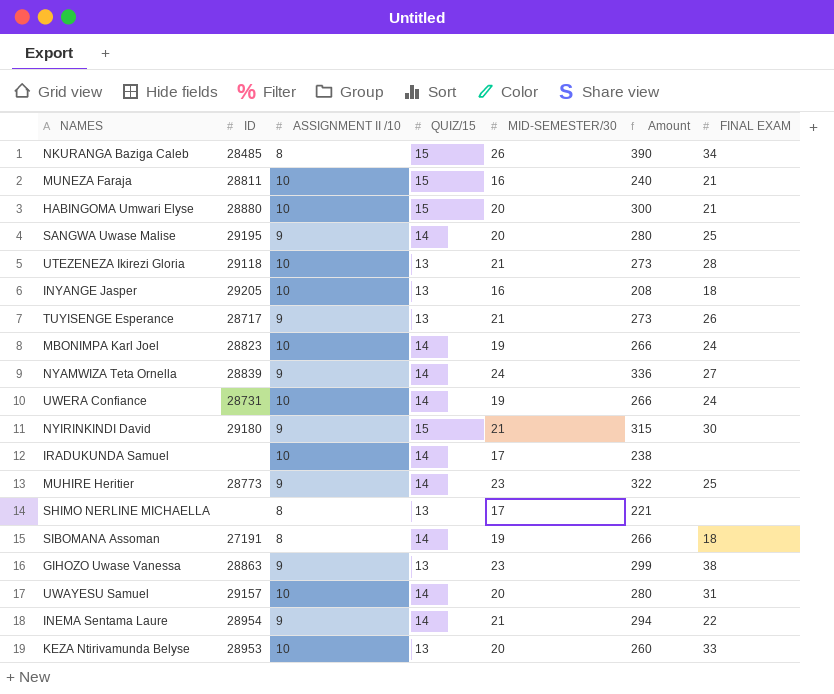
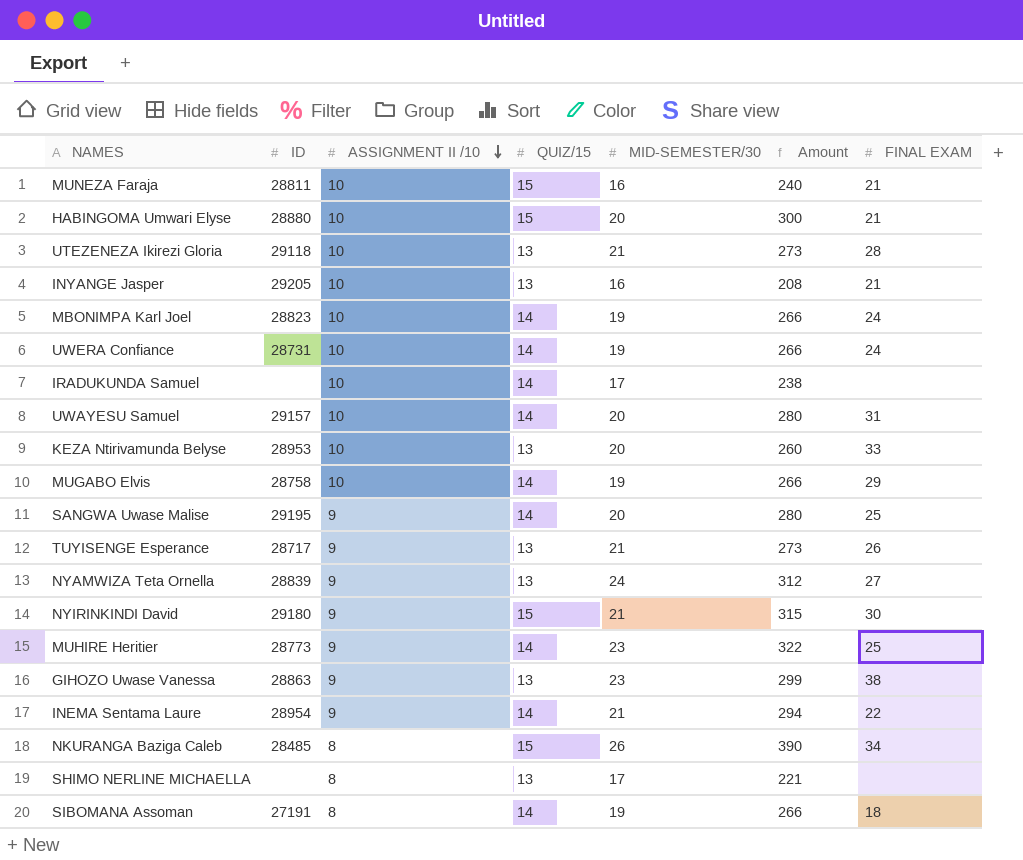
row order: none -> ASSIGNMENT II /10 descending
INYANGE Jasper | FINAL EXAM: 18 -> 21
row MUGABO Elvis: none -> 28758 | 10 | 14 | 19 | 266 | 29
NYAMWIZA Teta Ornella | QUIZ/15: 14 -> 13
NYAMWIZA Teta Ornella | Amount: 336 -> 312

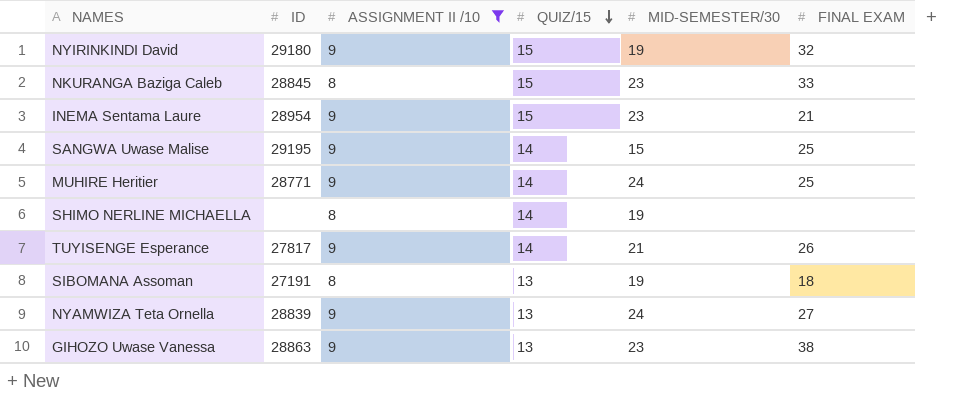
filter: none -> ASSIGNMENT II /10 != 10
row order: ASSIGNMENT II /10 descending -> QUIZ/15 descending
column Amount | formula: [QUIZ/15] * [MID-SEMESTER/30] -> none
NYIRINKINDI David | MID-SEMESTER/30: 21 -> 19
NYIRINKINDI David | FINAL EXAM: 30 -> 32
NKURANGA Baziga Caleb | ID: 28485 -> 28845
NKURANGA Baziga Caleb | MID-SEMESTER/30: 26 -> 23
NKURANGA Baziga Caleb | FINAL EXAM: 34 -> 33
INEMA Sentama Laure | QUIZ/15: 14 -> 15
INEMA Sentama Laure | MID-SEMESTER/30: 21 -> 23
INEMA Sentama Laure | FINAL EXAM: 22 -> 21
SANGWA Uwase Malise | MID-SEMESTER/30: 20 -> 15
MUHIRE Heritier | ID: 28773 -> 28771
MUHIRE Heritier | MID-SEMESTER/30: 23 -> 24
SHIMO NERLINE MICHAELLA | QUIZ/15: 13 -> 14
SHIMO NERLINE MICHAELLA | MID-SEMESTER/30: 17 -> 19
TUYISENGE Esperance | ID: 28717 -> 27817
TUYISENGE Esperance | QUIZ/15: 13 -> 14
SIBOMANA Assoman | QUIZ/15: 14 -> 13

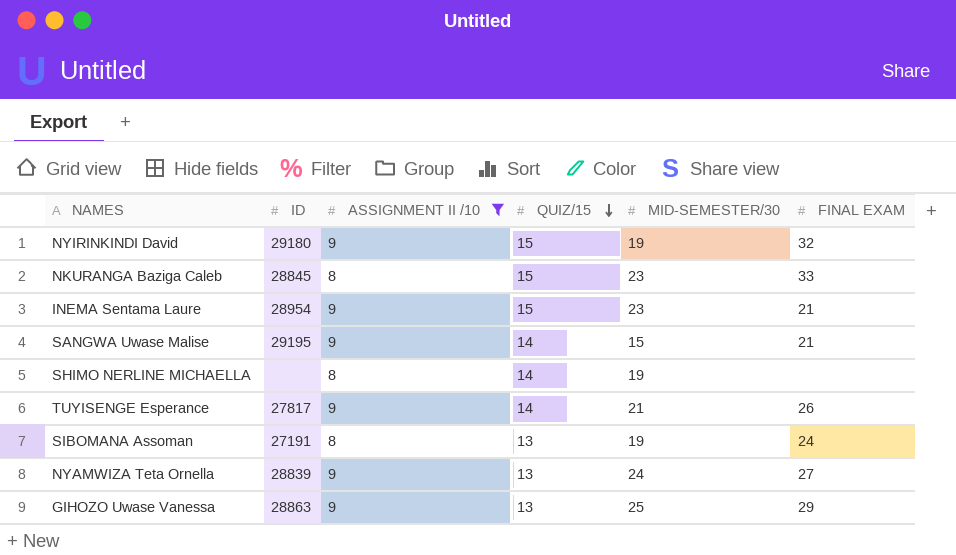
row MUHIRE Heritier: 28771 | 9 | 14 | 24 | 25 -> none
SANGWA Uwase Malise | FINAL EXAM: 25 -> 21
SIBOMANA Assoman | FINAL EXAM: 18 -> 24
GIHOZO Uwase Vanessa | MID-SEMESTER/30: 23 -> 25
GIHOZO Uwase Vanessa | FINAL EXAM: 38 -> 29

